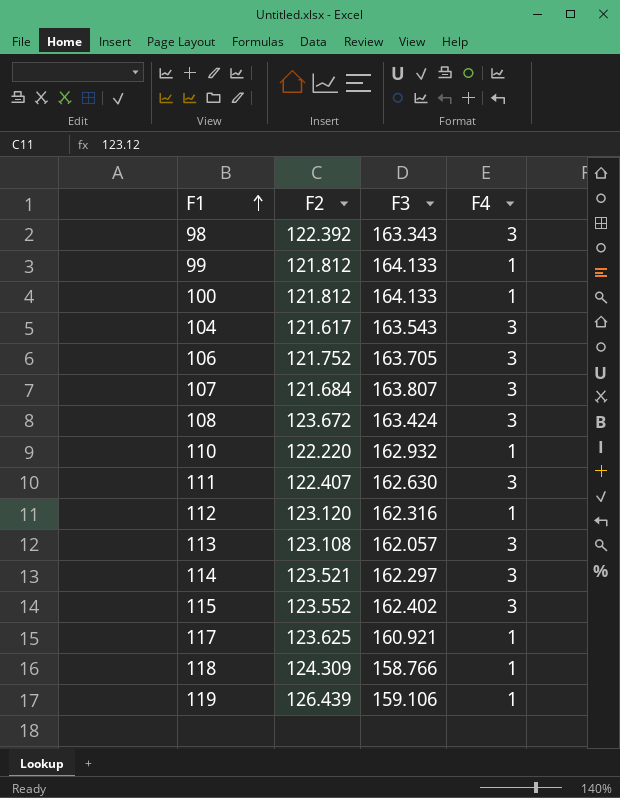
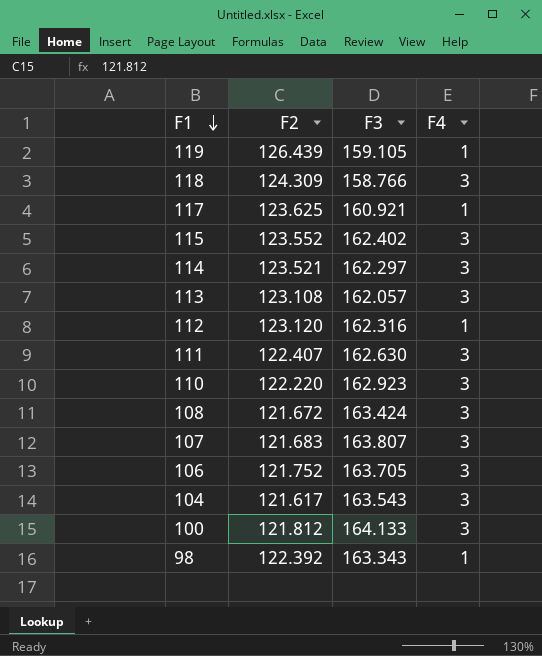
row order: F1 ascending -> F1 descending
row 99: 121.812 | 164.133 | 1 -> none
119 | F3: 159.106 -> 159.105
118 | F4: 1 -> 3
110 | F3: 162.932 -> 162.923
110 | F4: 1 -> 3
108 | F2: 123.672 -> 121.672
107 | F2: 121.684 -> 121.683
100 | F4: 1 -> 3
98 | F4: 3 -> 1

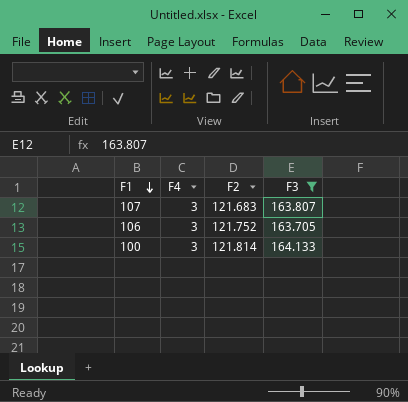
filter: none -> F3 >= 163.705
column F4 | position: 4 -> 2
100 | F2: 121.812 -> 121.814

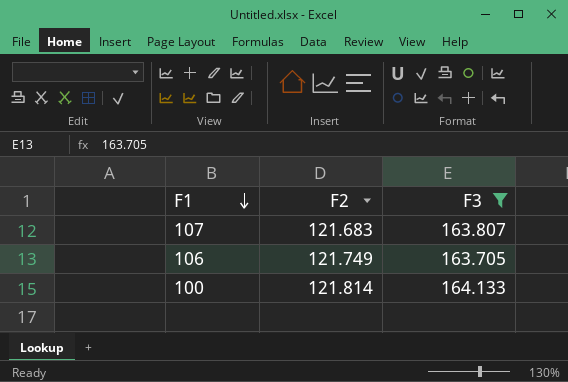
column F4 | position: 2 -> none
106 | F2: 121.752 -> 121.749

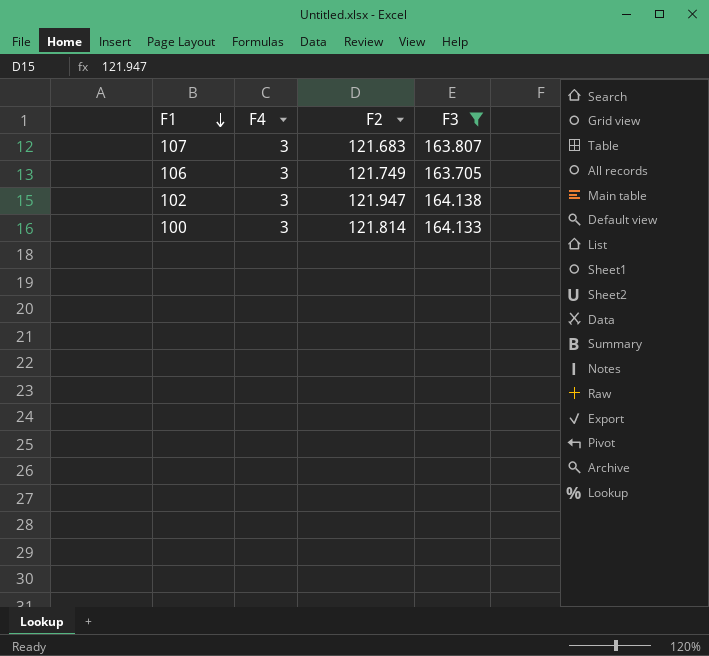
column F4 | position: none -> 2
row 102: none -> 3 | 121.947 | 164.138

